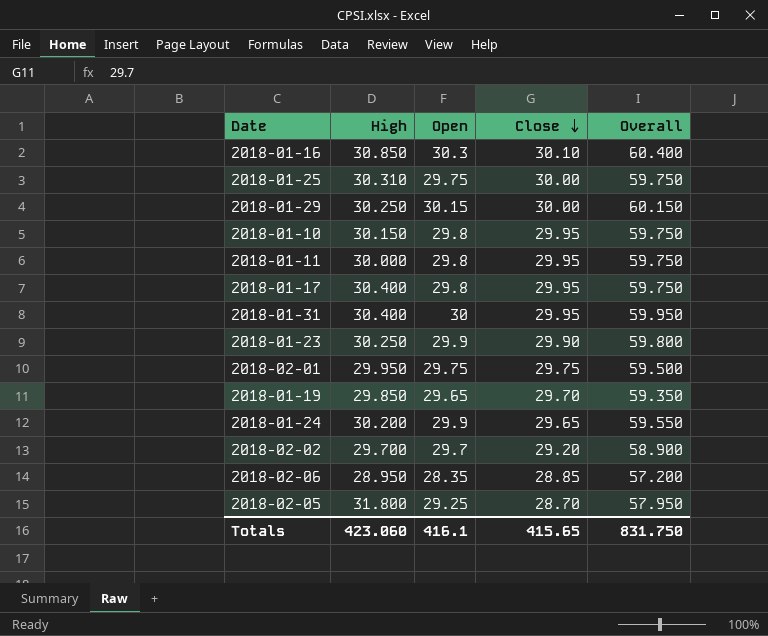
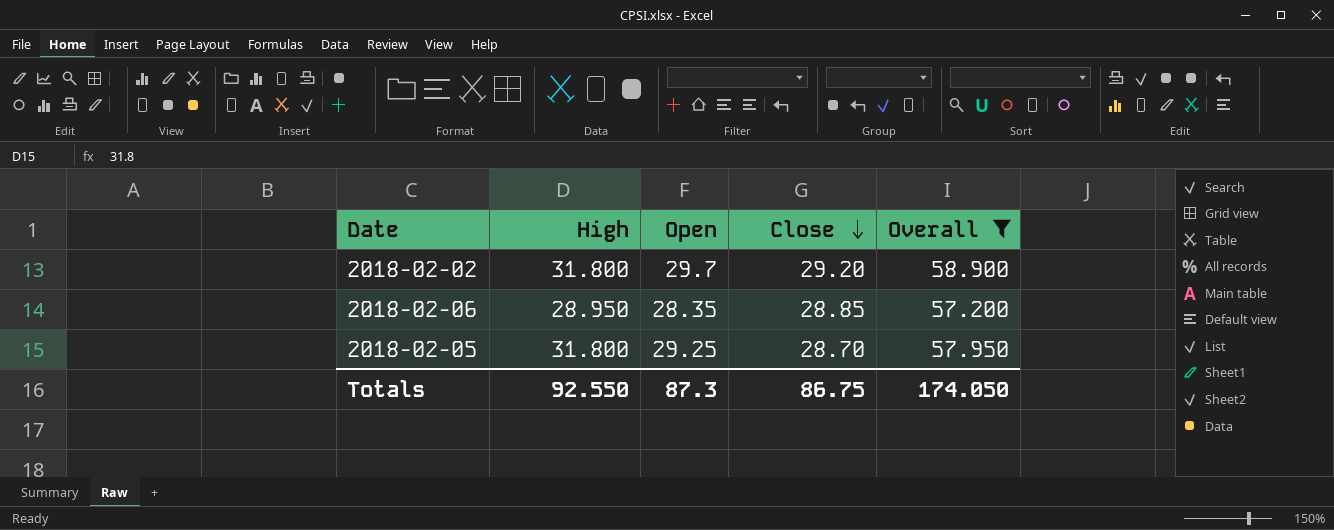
filter: none -> Overall <= 58.900
2018-02-02 | High: 29.700 -> 31.800
Totals | High: 423.060 -> 92.550
Totals | Open: 416.1 -> 87.3
Totals | Close: 415.65 -> 86.75
Totals | Overall: 831.750 -> 174.050

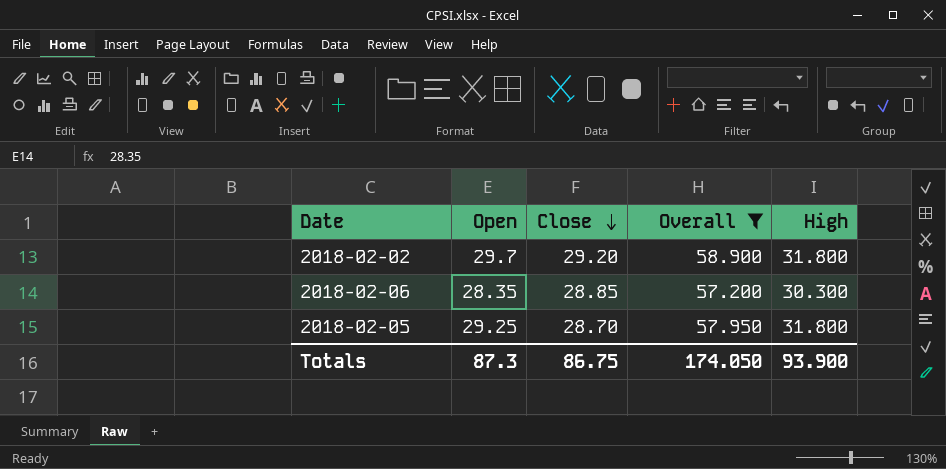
column High | position: 2 -> 5
2018-02-06 | High: 28.950 -> 30.300
Totals | High: 92.550 -> 93.900

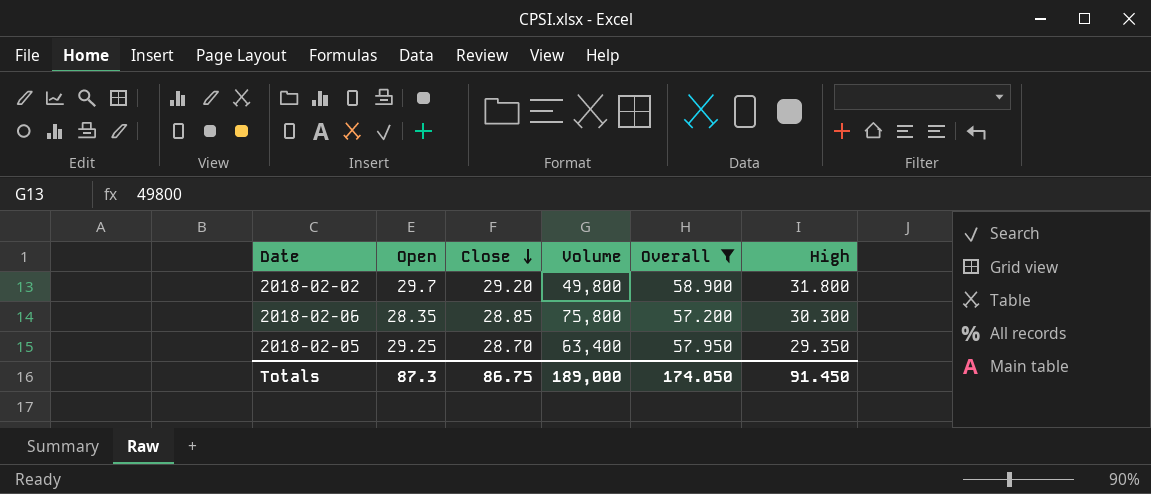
column Volume | position: none -> 4
2018-02-05 | High: 31.800 -> 29.350
Totals | High: 93.900 -> 91.450

